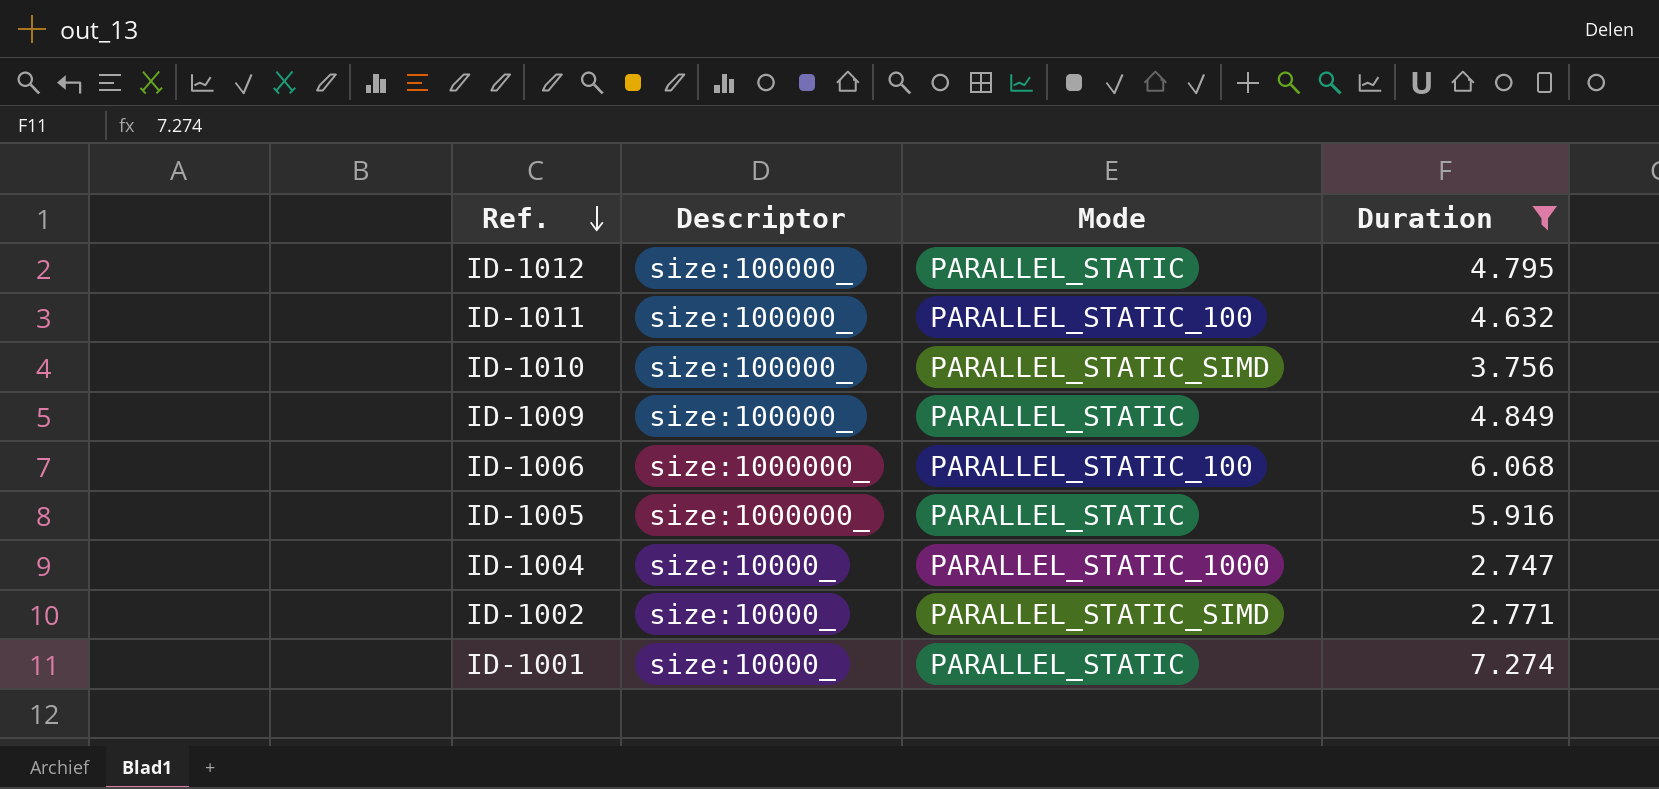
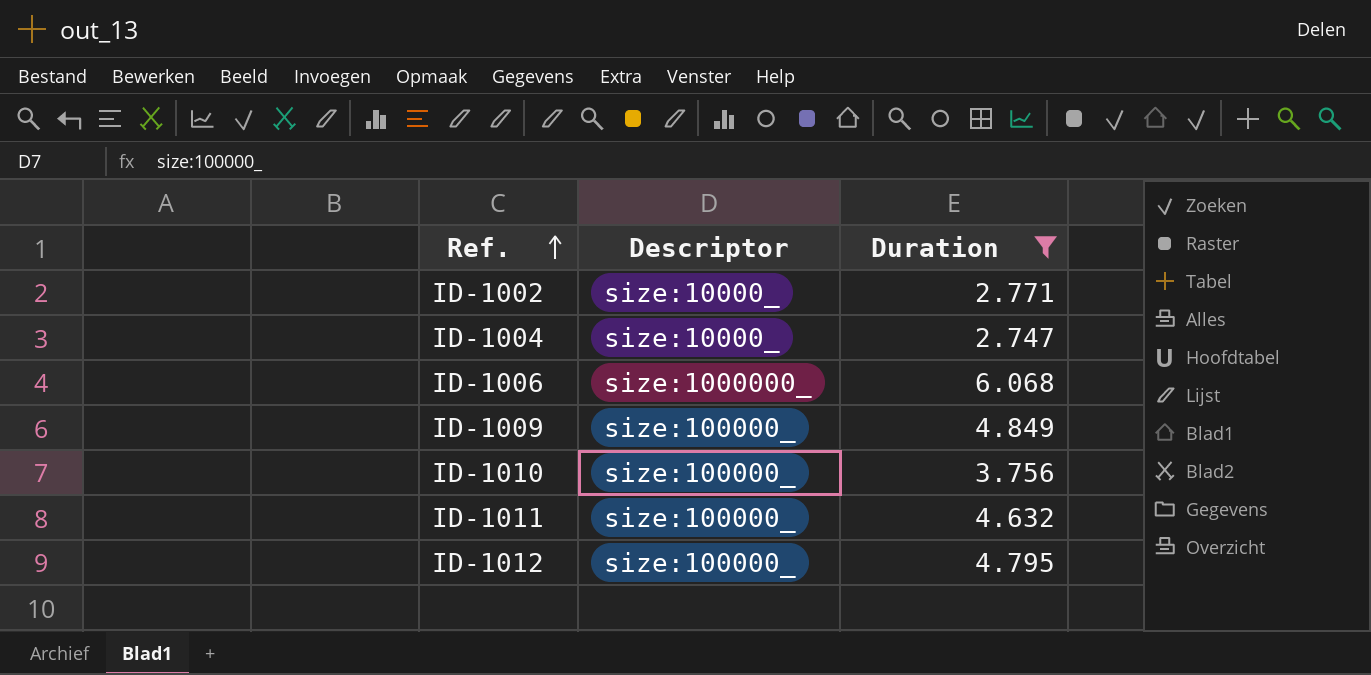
row order: Ref. descending -> Ref. ascending
column Mode | position: 3 -> none
row ID-1005: size:1000000_ | PARALLEL_STATIC | 5.916 -> none
row ID-1001: size:10000_ | PARALLEL_STATIC | 7.274 -> none

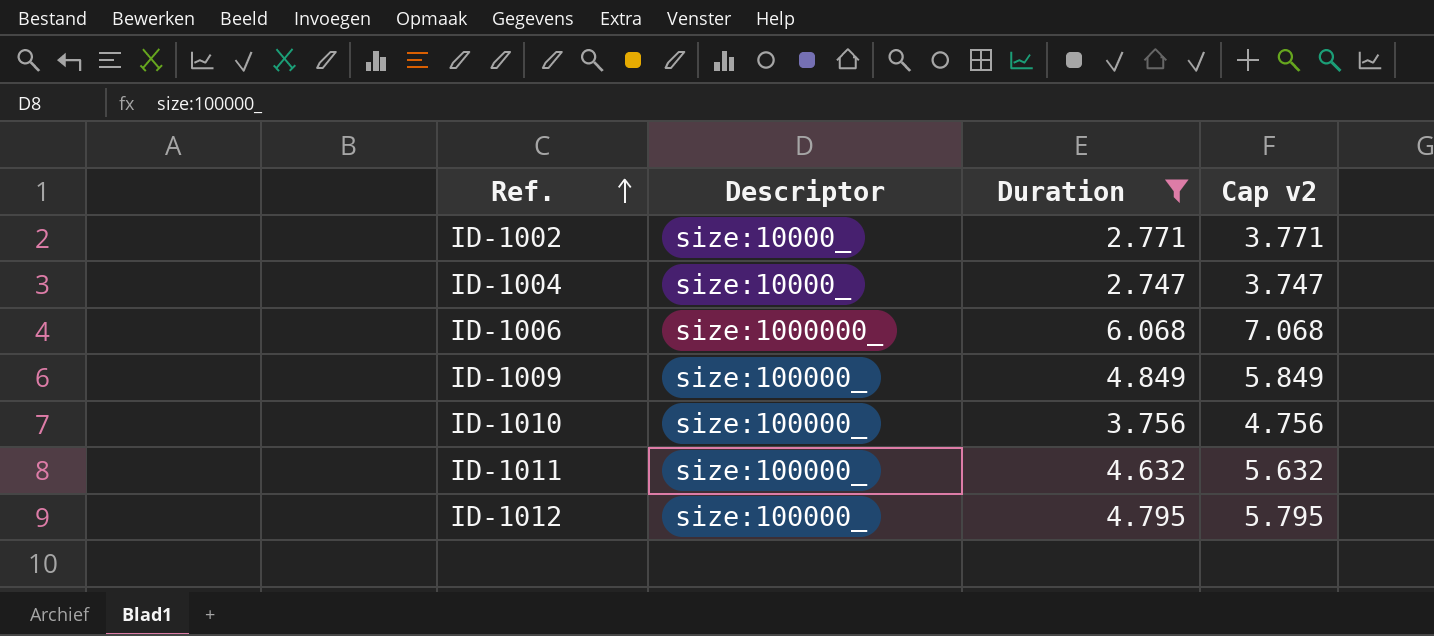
column Cap v2 | formula: none -> [Duration] + 1

